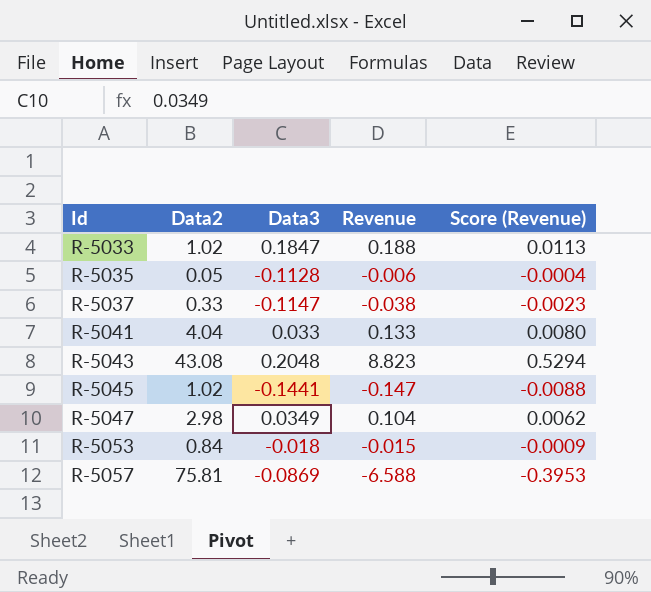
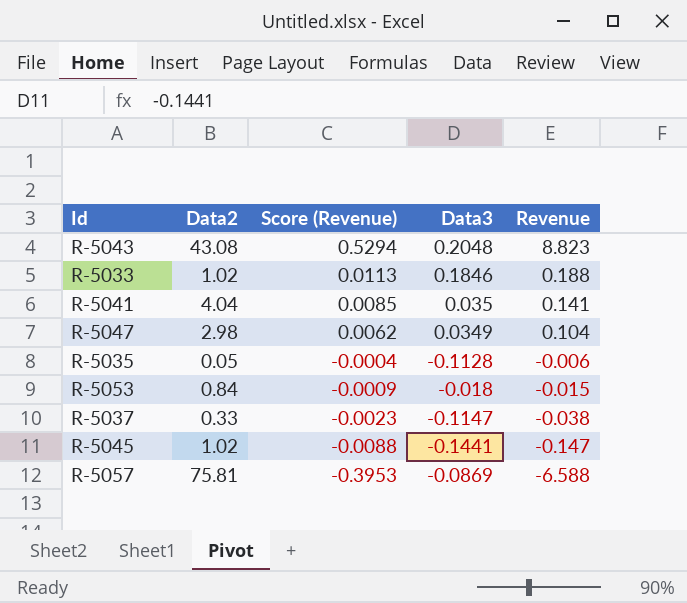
row order: Id ascending -> Score (Revenue) descending
column Score (Revenue) | position: 5 -> 3
R-5033 | Data3: 0.1847 -> 0.1846
R-5041 | Score (Revenue): 0.0080 -> 0.0085
R-5041 | Data3: 0.033 -> 0.035
R-5041 | Revenue: 0.133 -> 0.141

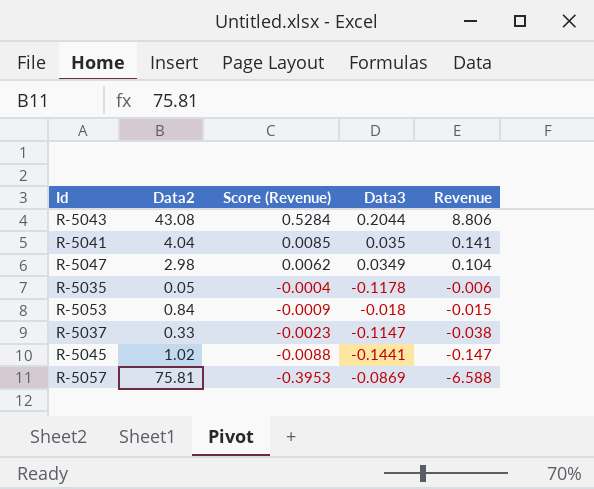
row R-5033: 1.02 | 0.0113 | 0.1846 | 0.188 -> none
R-5043 | Score (Revenue): 0.5294 -> 0.5284
R-5043 | Data3: 0.2048 -> 0.2044
R-5043 | Revenue: 8.823 -> 8.806
R-5035 | Data3: -0.1128 -> -0.1178

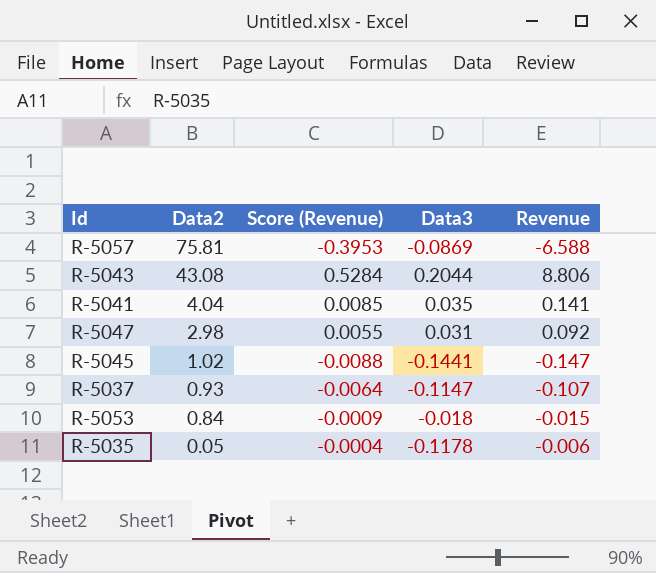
row order: Score (Revenue) descending -> Data2 descending
R-5047 | Score (Revenue): 0.0062 -> 0.0055
R-5047 | Data3: 0.0349 -> 0.031
R-5047 | Revenue: 0.104 -> 0.092
R-5037 | Data2: 0.33 -> 0.93
R-5037 | Score (Revenue): -0.0023 -> -0.0064
R-5037 | Revenue: -0.038 -> -0.107

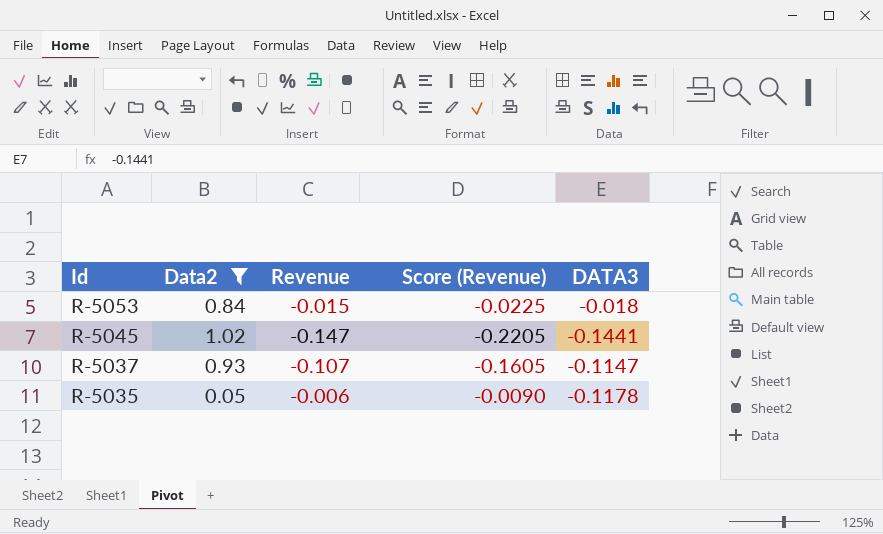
filter: none -> Data2 <= 1.02
row order: Data2 descending -> Id descending
column Revenue | position: 5 -> 3
column Score (Revenue) | formula: [Revenue] * 0.06 -> [Revenue] * 1.5
column name: Data3 -> DATA3

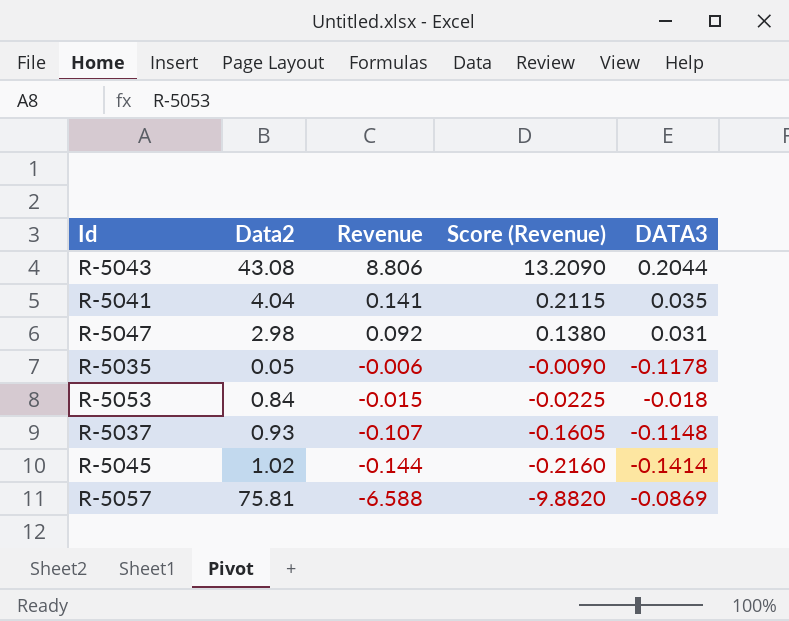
filter: Data2 <= 1.02 -> none
row order: Id descending -> Revenue descending
R-5037 | DATA3: -0.1147 -> -0.1148
R-5045 | Revenue: -0.147 -> -0.144
R-5045 | Score (Revenue): -0.2205 -> -0.2160
R-5045 | DATA3: -0.1441 -> -0.1414

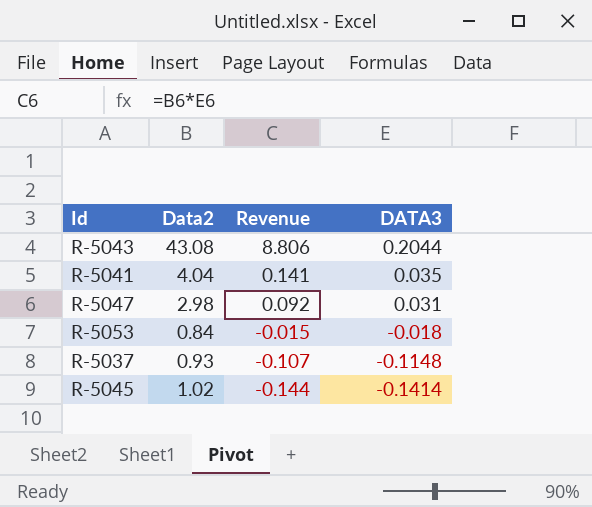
column Score (Revenue) | formula: [Revenue] * 1.5 -> none
row R-5035: 0.05 | -0.006 | -0.0090 | -0.1178 -> none
row R-5057: 75.81 | -6.588 | -9.8820 | -0.0869 -> none

